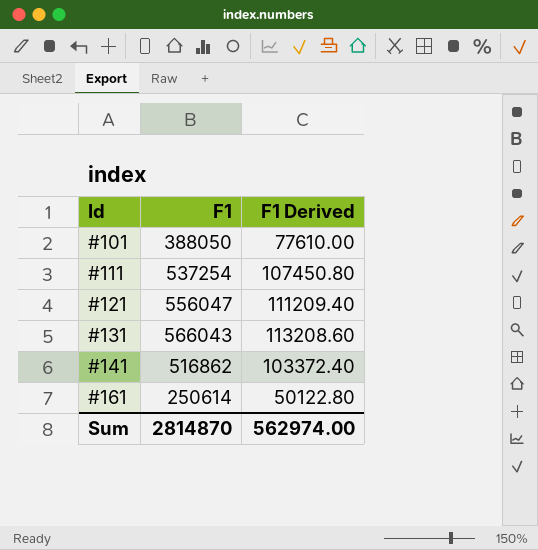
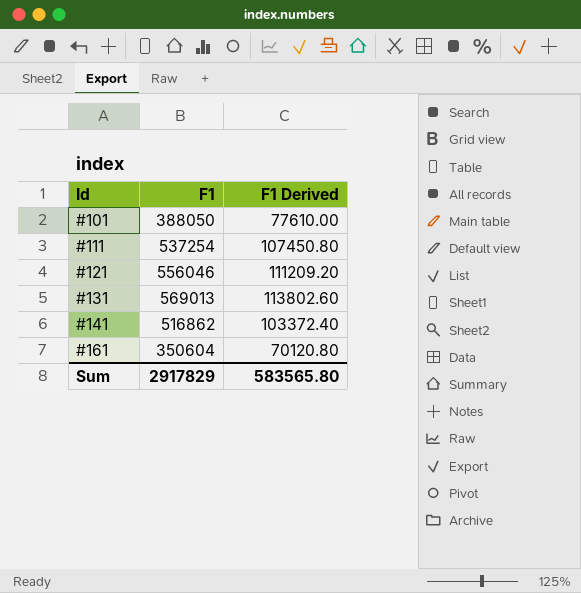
#121 | F1: 556047 -> 556046
#121 | F1 Derived: 111209.40 -> 111209.20
#131 | F1: 566043 -> 569013
#131 | F1 Derived: 113208.60 -> 113802.60
#161 | F1: 250614 -> 350604
#161 | F1 Derived: 50122.80 -> 70120.80
Sum | F1: 2814870 -> 2917829
Sum | F1 Derived: 562974.00 -> 583565.80

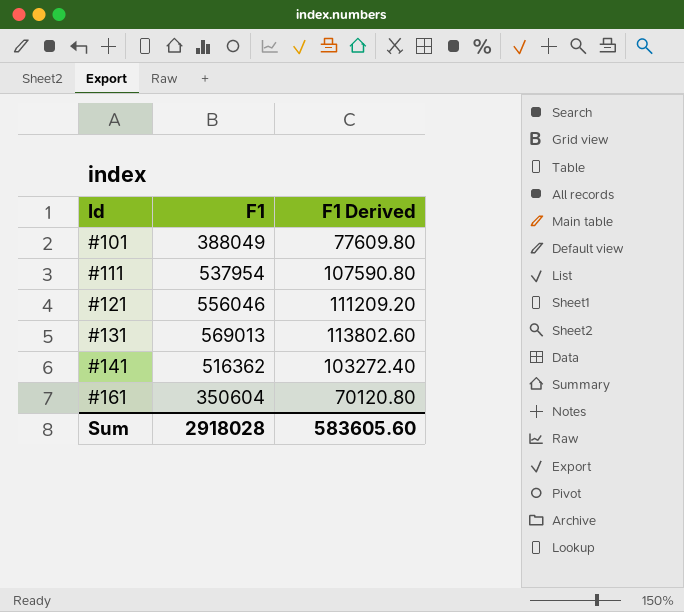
#101 | F1: 388050 -> 388049
#101 | F1 Derived: 77610.00 -> 77609.80
#111 | F1: 537254 -> 537954
#111 | F1 Derived: 107450.80 -> 107590.80
#141 | F1: 516862 -> 516362
#141 | F1 Derived: 103372.40 -> 103272.40
Sum | F1: 2917829 -> 2918028
Sum | F1 Derived: 583565.80 -> 583605.60

